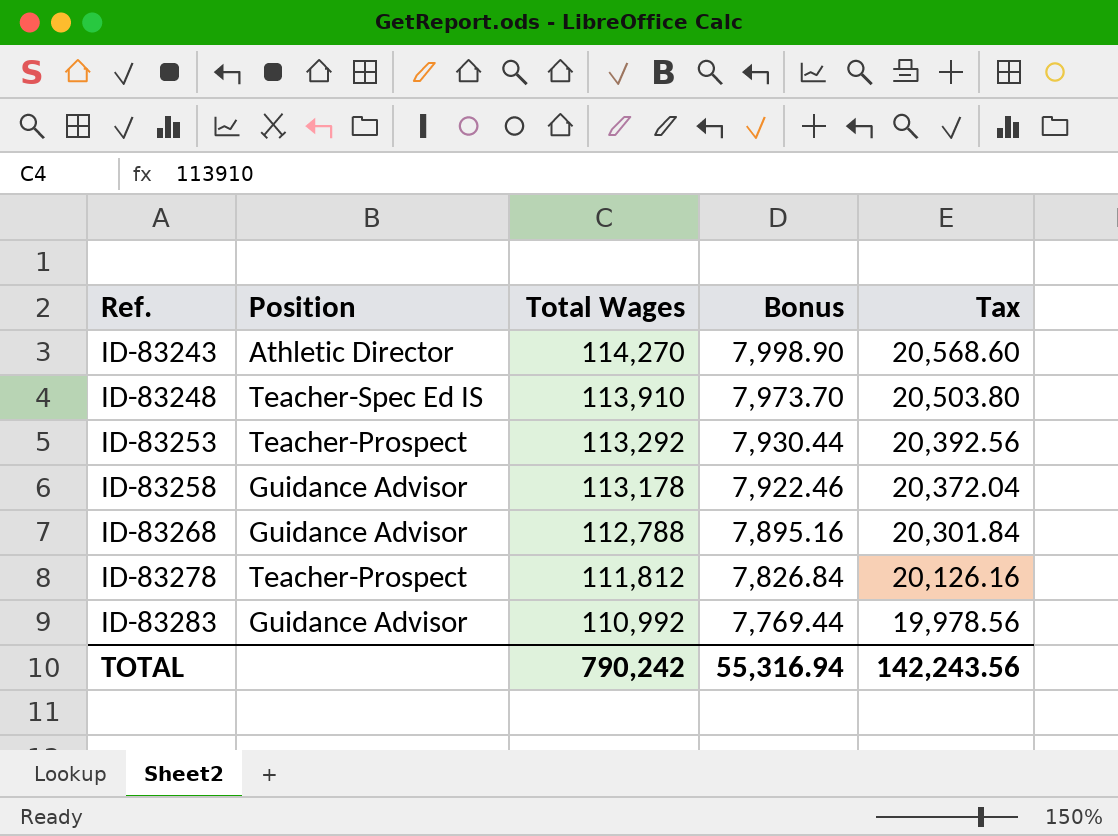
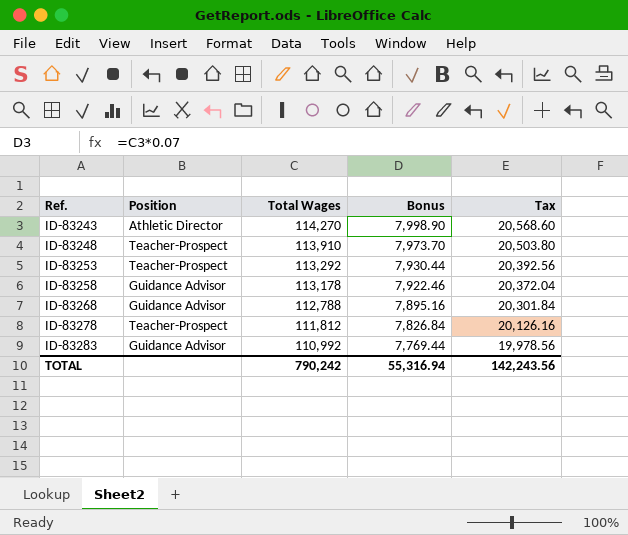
ID-83248 | Position: Teacher-Spec Ed IS -> Teacher-Prospect

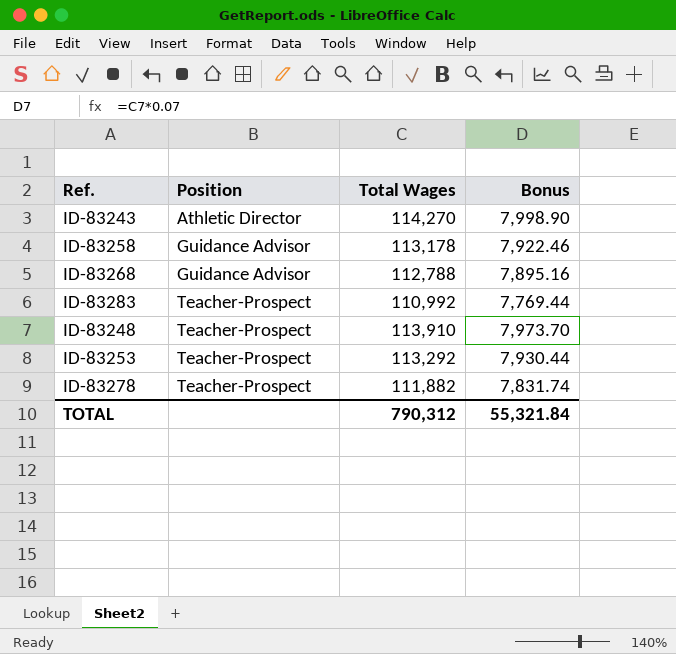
row order: Ref. ascending -> Position ascending
column Tax | formula: [Total Wages] * 0.18 -> none
ID-83283 | Position: Guidance Advisor -> Teacher-Prospect
ID-83278 | Total Wages: 111,812 -> 111,882
ID-83278 | Bonus: 7,826.84 -> 7,831.74
TOTAL | Total Wages: 790,242 -> 790,312
TOTAL | Bonus: 55,316.94 -> 55,321.84

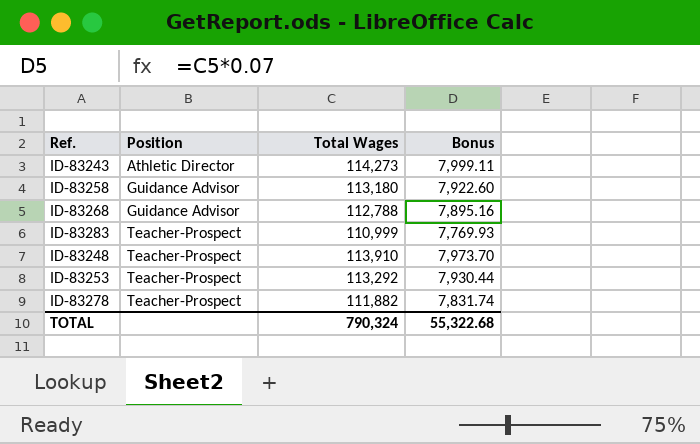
ID-83243 | Total Wages: 114,270 -> 114,273
ID-83243 | Bonus: 7,998.90 -> 7,999.11
ID-83258 | Total Wages: 113,178 -> 113,180
ID-83258 | Bonus: 7,922.46 -> 7,922.60
ID-83283 | Total Wages: 110,992 -> 110,999
ID-83283 | Bonus: 7,769.44 -> 7,769.93
TOTAL | Total Wages: 790,312 -> 790,324
TOTAL | Bonus: 55,321.84 -> 55,322.68

